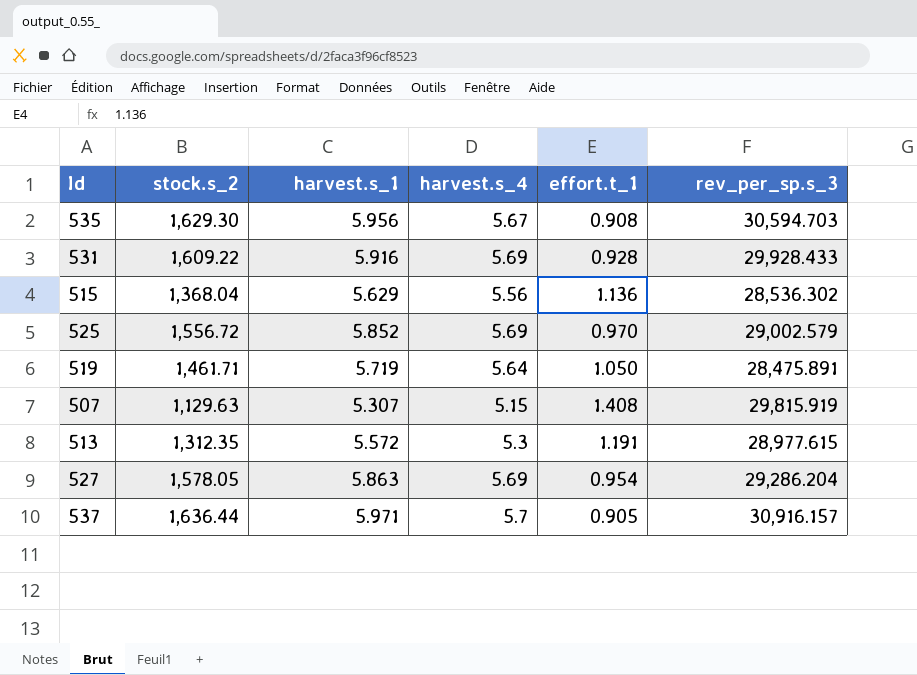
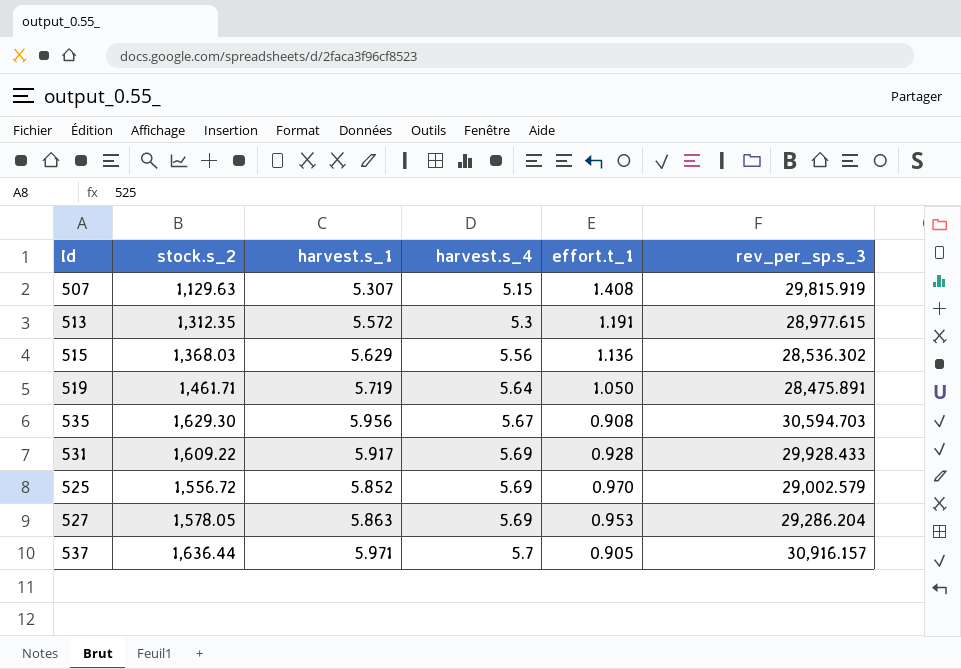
row order: none -> harvest.s_4 ascending
515 | stock.s_2: 1,368.04 -> 1,368.03
531 | harvest.s_1: 5.916 -> 5.917
527 | effort.t_1: 0.954 -> 0.953

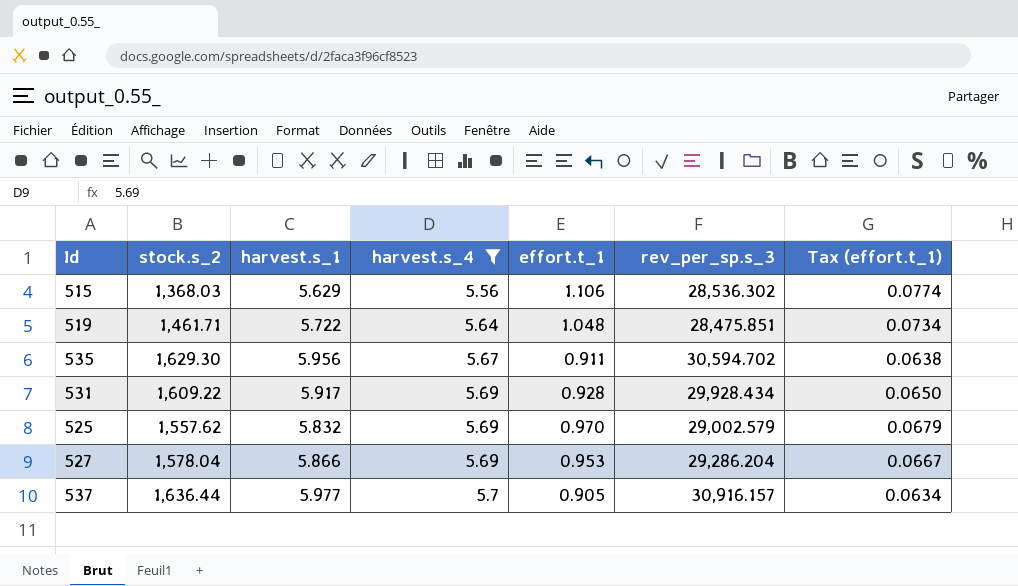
filter: none -> harvest.s_4 >= 5.56
column Tax (effort.t_1) | formula: none -> [effort.t_1] * 0.07
515 | effort.t_1: 1.136 -> 1.106
519 | harvest.s_1: 5.719 -> 5.722
519 | effort.t_1: 1.050 -> 1.048
519 | rev_per_sp.s_3: 28,475.891 -> 28,475.851
535 | effort.t_1: 0.908 -> 0.911
535 | rev_per_sp.s_3: 30,594.703 -> 30,594.702
531 | rev_per_sp.s_3: 29,928.433 -> 29,928.434
525 | stock.s_2: 1,556.72 -> 1,557.62
525 | harvest.s_1: 5.852 -> 5.832
527 | stock.s_2: 1,578.05 -> 1,578.04
527 | harvest.s_1: 5.863 -> 5.866
537 | harvest.s_1: 5.971 -> 5.977

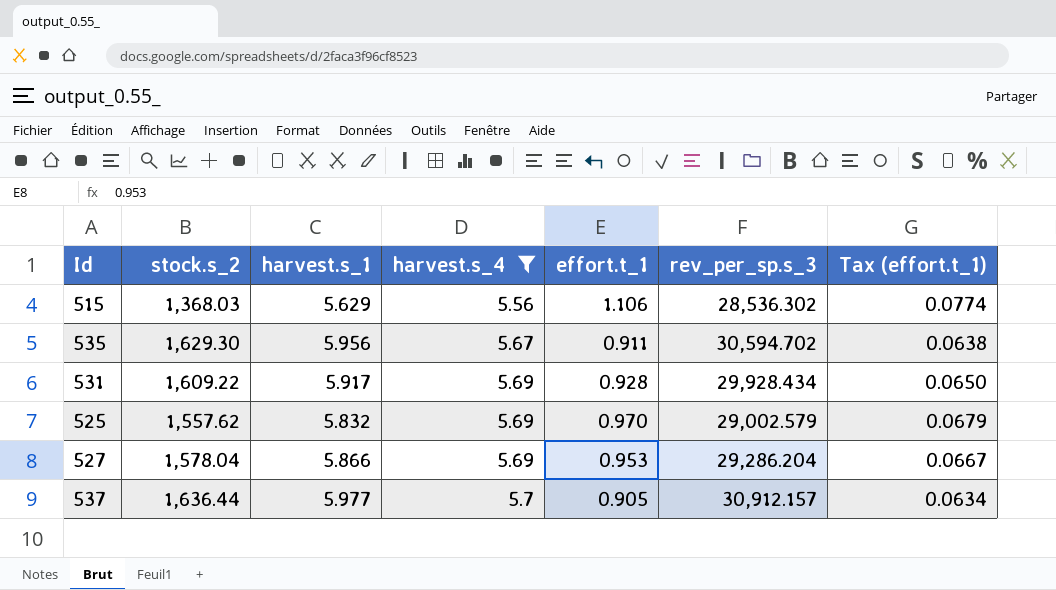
row 519: 1,461.71 | 5.722 | 5.64 | 1.048 | 28,475.851 | 0.0734 -> none
537 | rev_per_sp.s_3: 30,916.157 -> 30,912.157

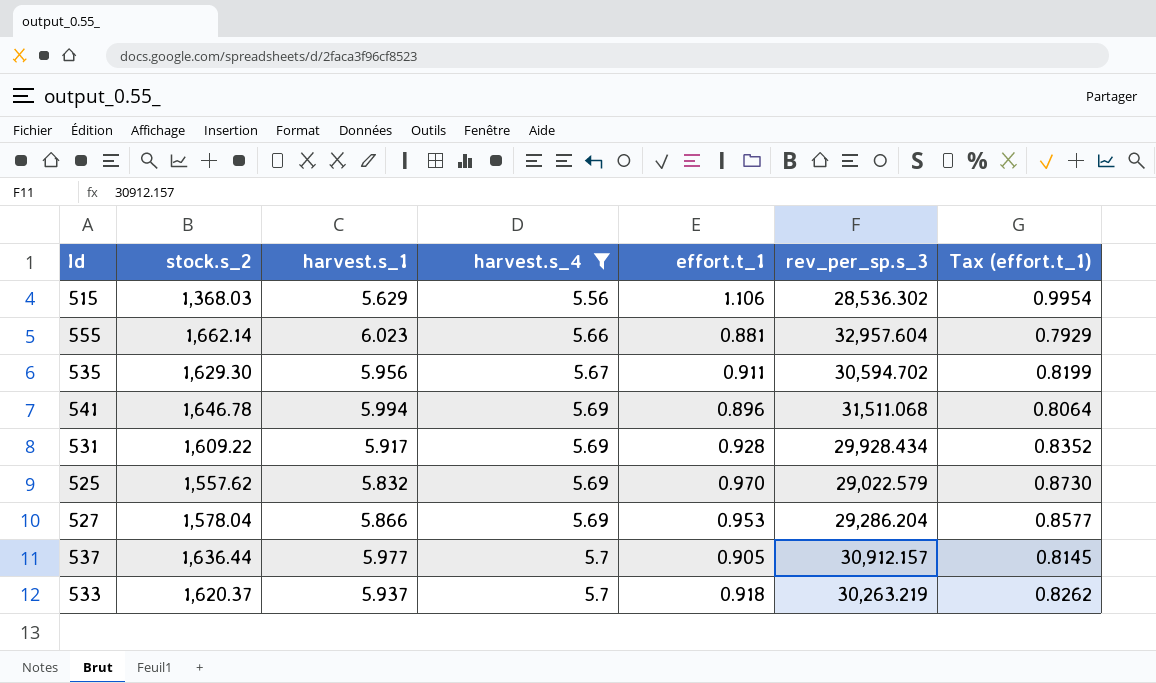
column Tax (effort.t_1) | formula: [effort.t_1] * 0.07 -> [effort.t_1] * 0.9
row 555: none -> 1,662.14 | 6.023 | 5.66 | 0.881 | 32,957.604 | 0.7929
row 541: none -> 1,646.78 | 5.994 | 5.69 | 0.896 | 31,511.068 | 0.8064
525 | rev_per_sp.s_3: 29,002.579 -> 29,022.579
row 533: none -> 1,620.37 | 5.937 | 5.7 | 0.918 | 30,263.219 | 0.8262

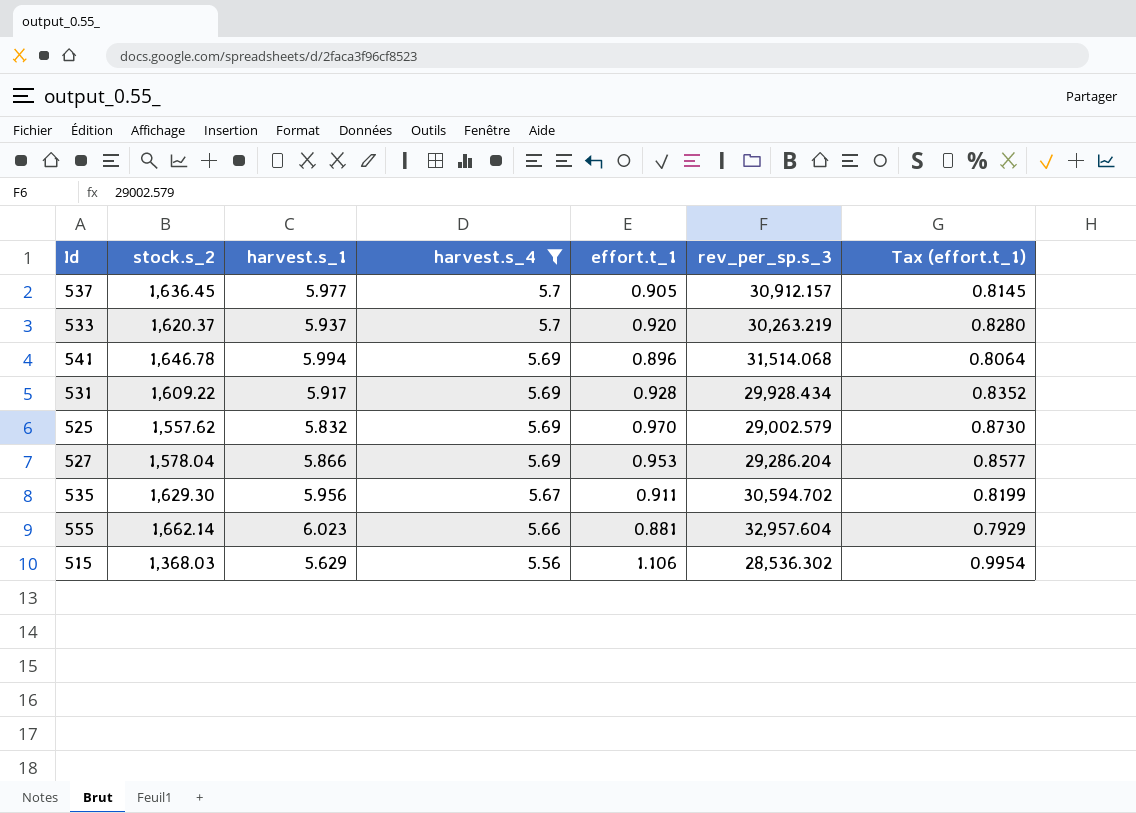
row order: harvest.s_4 ascending -> harvest.s_4 descending
537 | stock.s_2: 1,636.44 -> 1,636.45
533 | effort.t_1: 0.918 -> 0.920
533 | Tax (effort.t_1): 0.8262 -> 0.8280
541 | rev_per_sp.s_3: 31,511.068 -> 31,514.068
525 | rev_per_sp.s_3: 29,022.579 -> 29,002.579

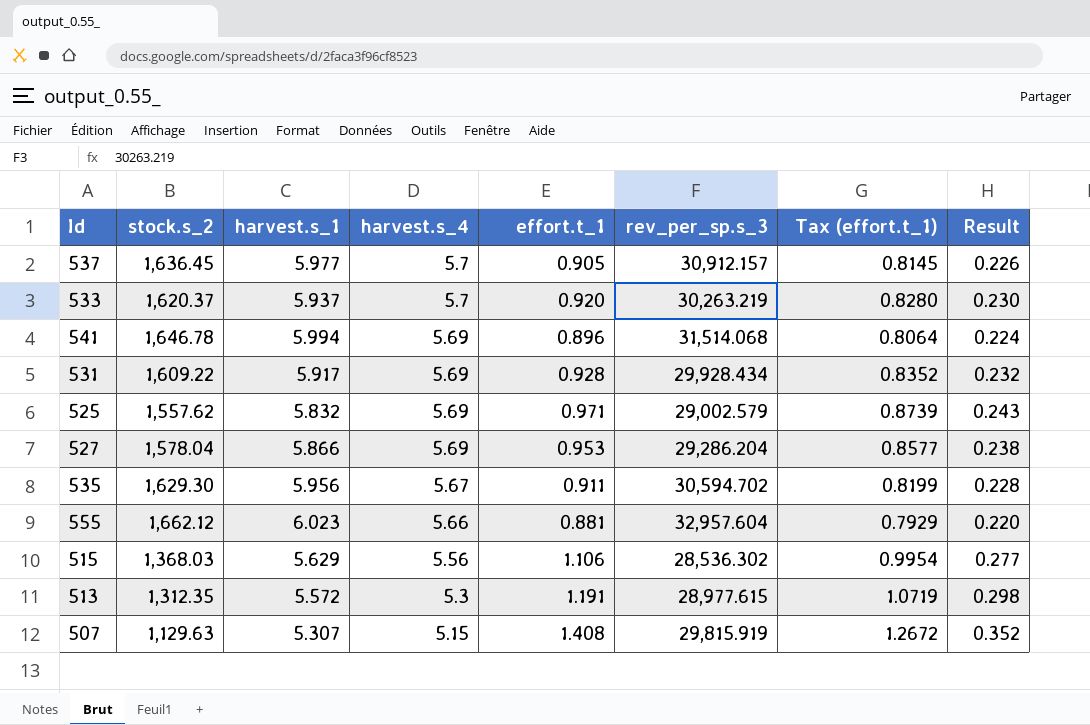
filter: harvest.s_4 >= 5.56 -> none
column Result | formula: none -> [effort.t_1] * 0.25
525 | effort.t_1: 0.970 -> 0.971
525 | Tax (effort.t_1): 0.8730 -> 0.8739
555 | stock.s_2: 1,662.14 -> 1,662.12

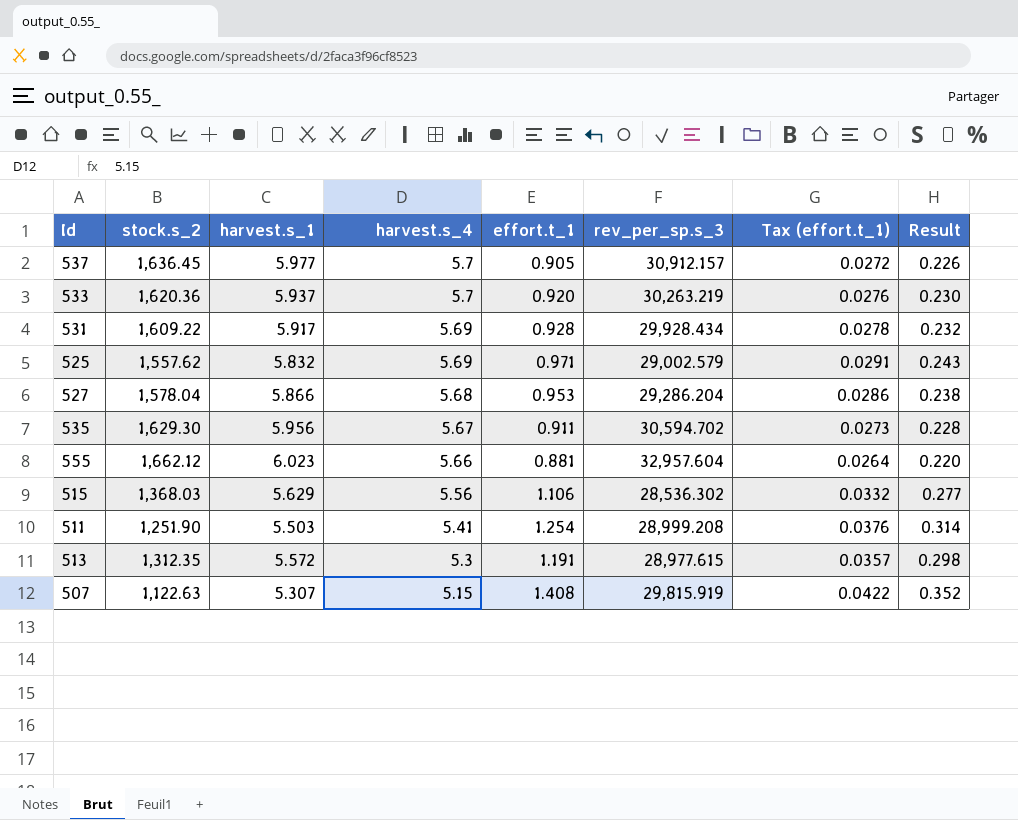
column Tax (effort.t_1) | formula: [effort.t_1] * 0.9 -> [effort.t_1] * 0.03
row 541: 1,646.78 | 5.994 | 5.69 | 0.896 | 31,514.068 | 0.8064 | 0.224 -> none
533 | stock.s_2: 1,620.37 -> 1,620.36
527 | harvest.s_4: 5.69 -> 5.68
row 511: none -> 1,251.90 | 5.503 | 5.41 | 1.254 | 28,999.208 | 0.0376 | 0.314
507 | stock.s_2: 1,129.63 -> 1,122.63

